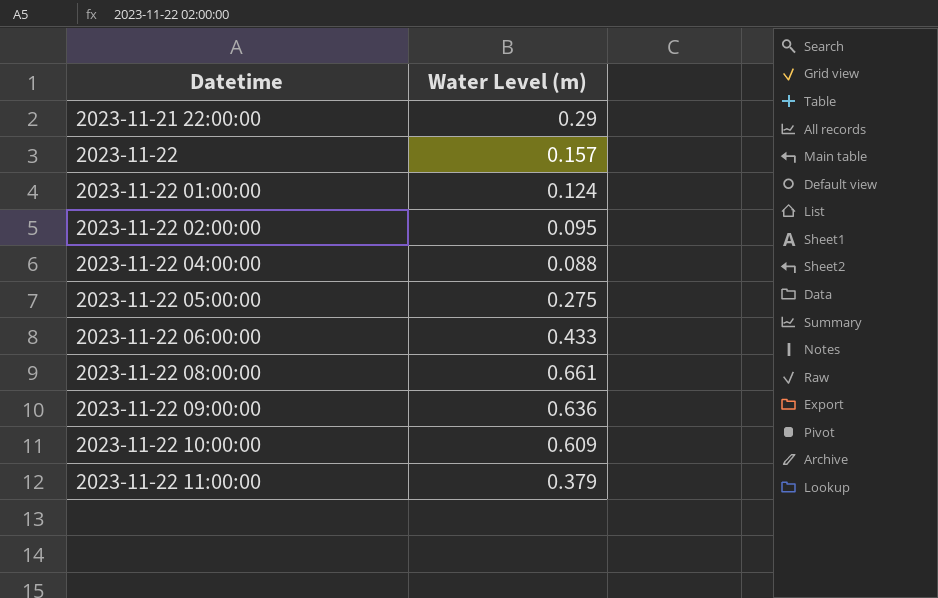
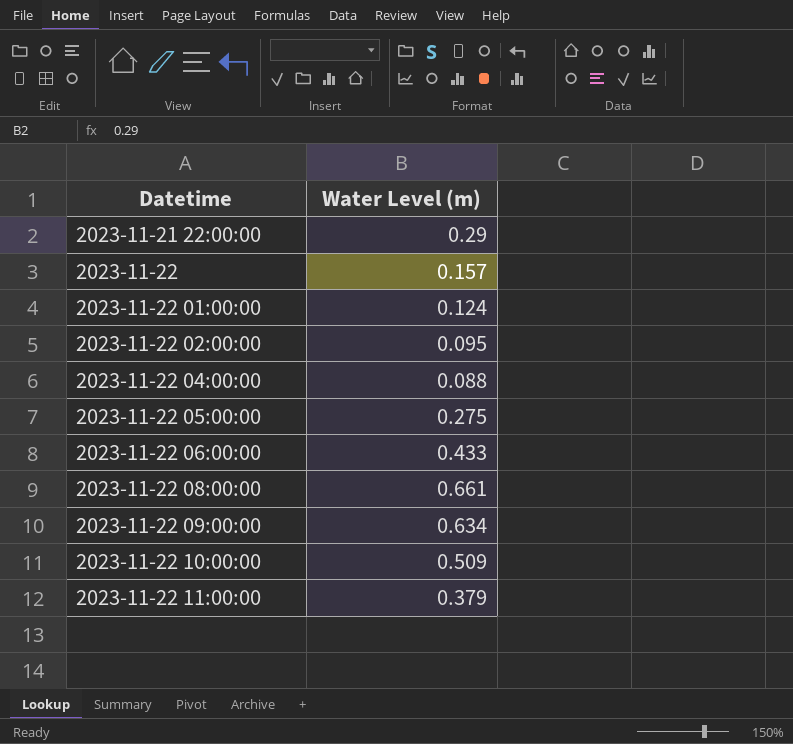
2023-11-22 09:00:00 | Water Level (m): 0.636 -> 0.634
2023-11-22 10:00:00 | Water Level (m): 0.609 -> 0.509

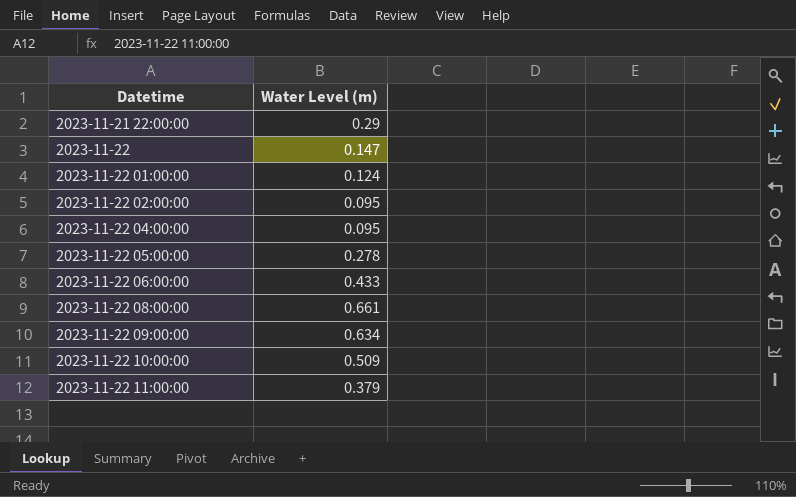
2023-11-22 | Water Level (m): 0.157 -> 0.147
2023-11-22 04:00:00 | Water Level (m): 0.088 -> 0.095
2023-11-22 05:00:00 | Water Level (m): 0.275 -> 0.278

